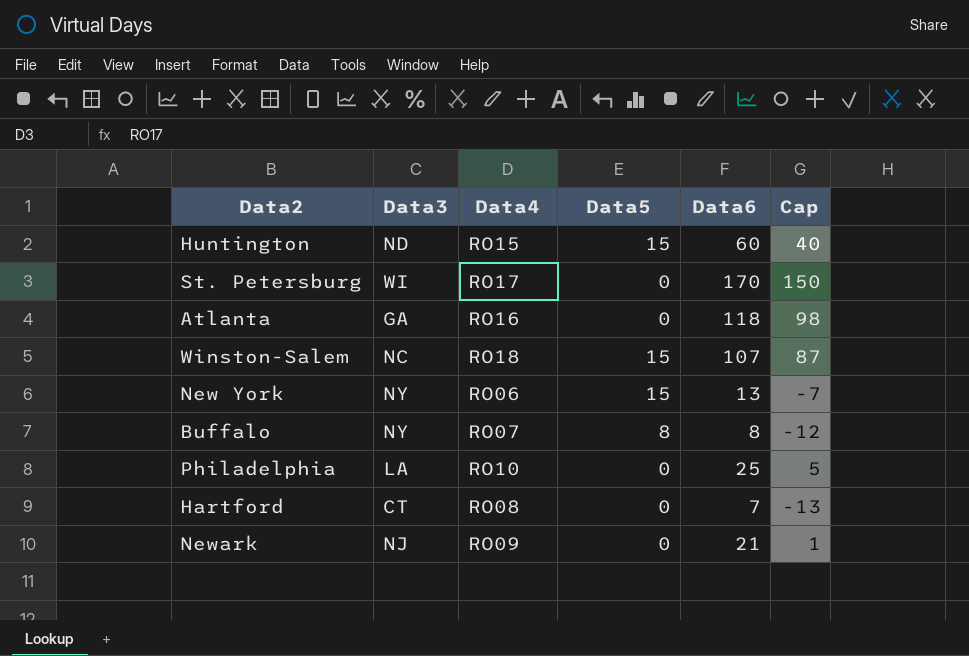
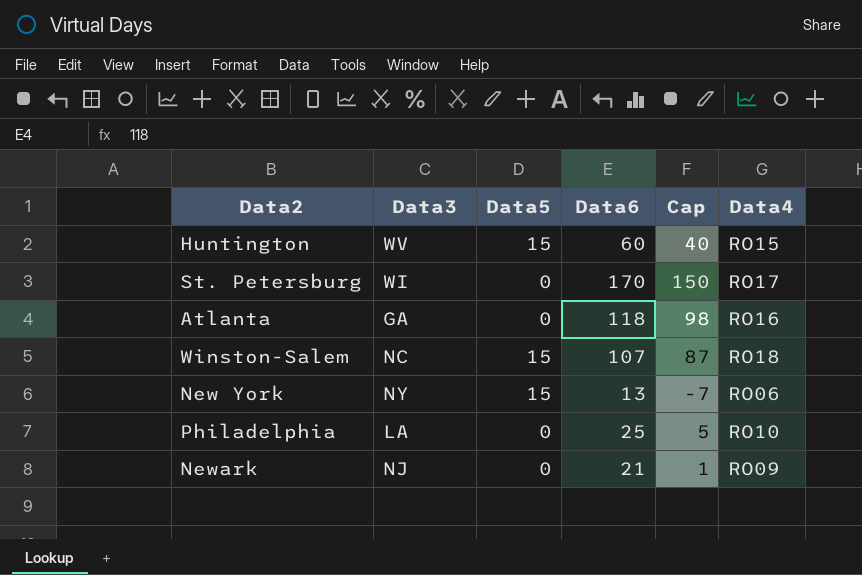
column Data4 | position: 3 -> 6
row Buffalo: NY | RO07 | 8 | 8 | -12 -> none
row Hartford: CT | RO08 | 0 | 7 | -13 -> none
Huntington | Data3: ND -> WV

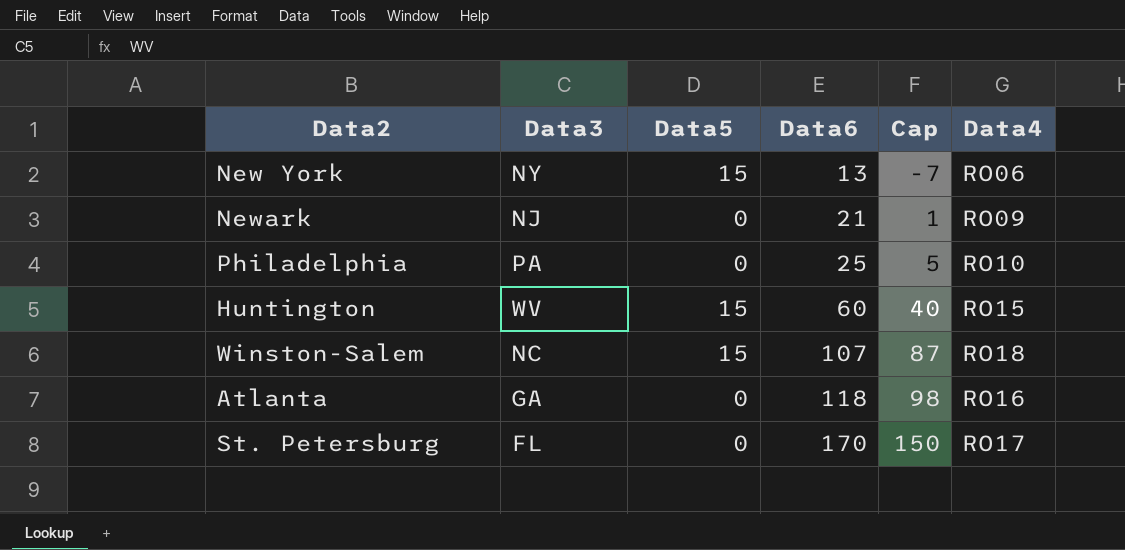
row order: none -> Data6 ascending
Philadelphia | Data3: LA -> PA
St. Petersburg | Data3: WI -> FL

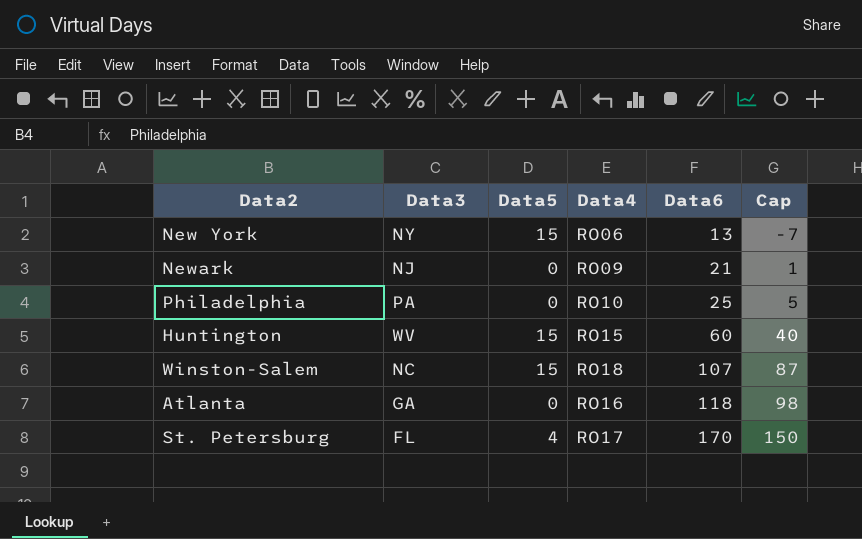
column Data4 | position: 6 -> 4
St. Petersburg | Data5: 0 -> 4

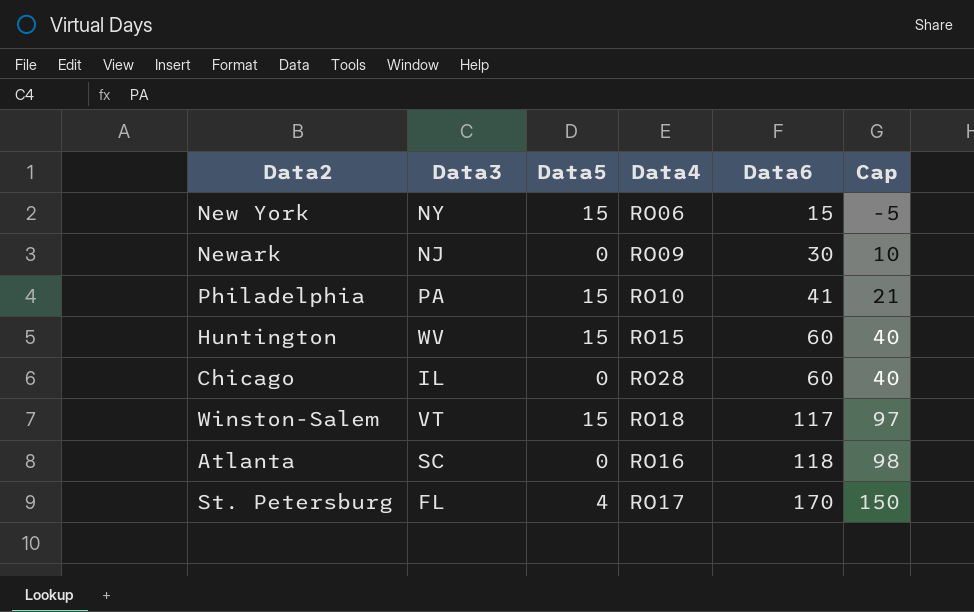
New York | Data6: 13 -> 15
New York | Cap: -7 -> -5
Newark | Data6: 21 -> 30
Newark | Cap: 1 -> 10
Philadelphia | Data5: 0 -> 15
Philadelphia | Data6: 25 -> 41
Philadelphia | Cap: 5 -> 21
row Chicago: none -> IL | 0 | RO28 | 60 | 40
Winston-Salem | Data3: NC -> VT
Winston-Salem | Data6: 107 -> 117
Winston-Salem | Cap: 87 -> 97
Atlanta | Data3: GA -> SC

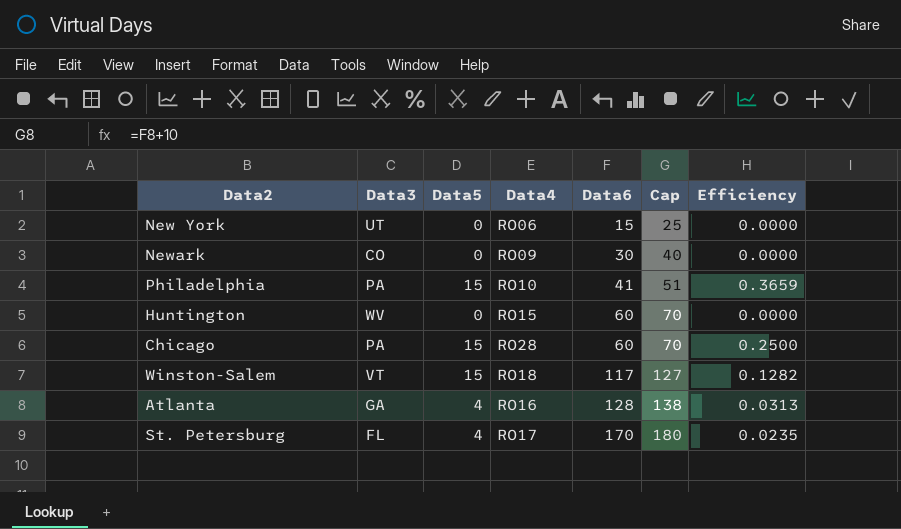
column Cap | formula: [Data6] - 20 -> [Data6] + 10
column Efficiency | formula: none -> [Data5] / [Data6]
New York | Data3: NY -> UT
New York | Data5: 15 -> 0
Newark | Data3: NJ -> CO
Huntington | Data5: 15 -> 0
Chicago | Data3: IL -> PA
Chicago | Data5: 0 -> 15
Atlanta | Data3: SC -> GA
Atlanta | Data5: 0 -> 4
Atlanta | Data6: 118 -> 128

